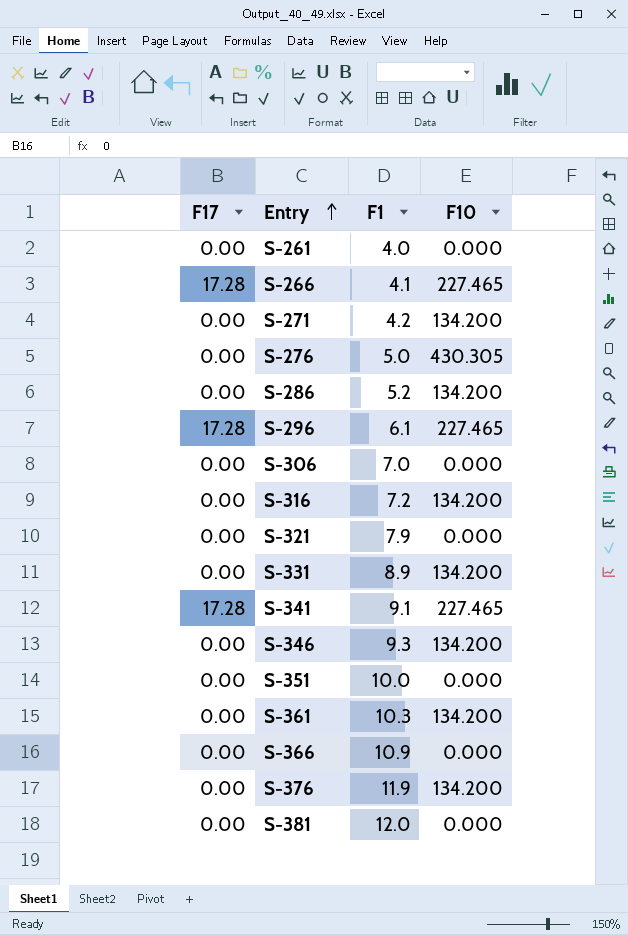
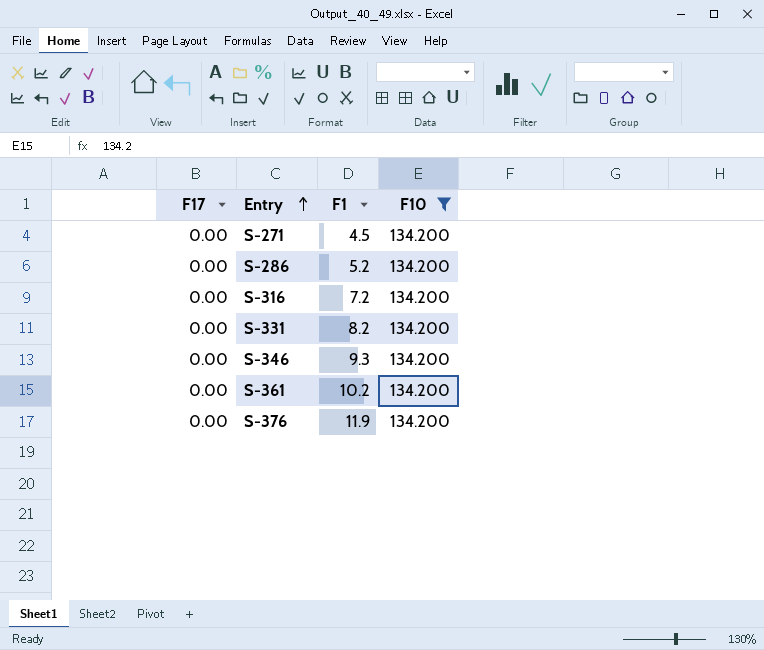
filter: none -> F10 = 134.200
S-271 | F1: 4.2 -> 4.5
S-331 | F1: 8.9 -> 8.2
S-361 | F1: 10.3 -> 10.2

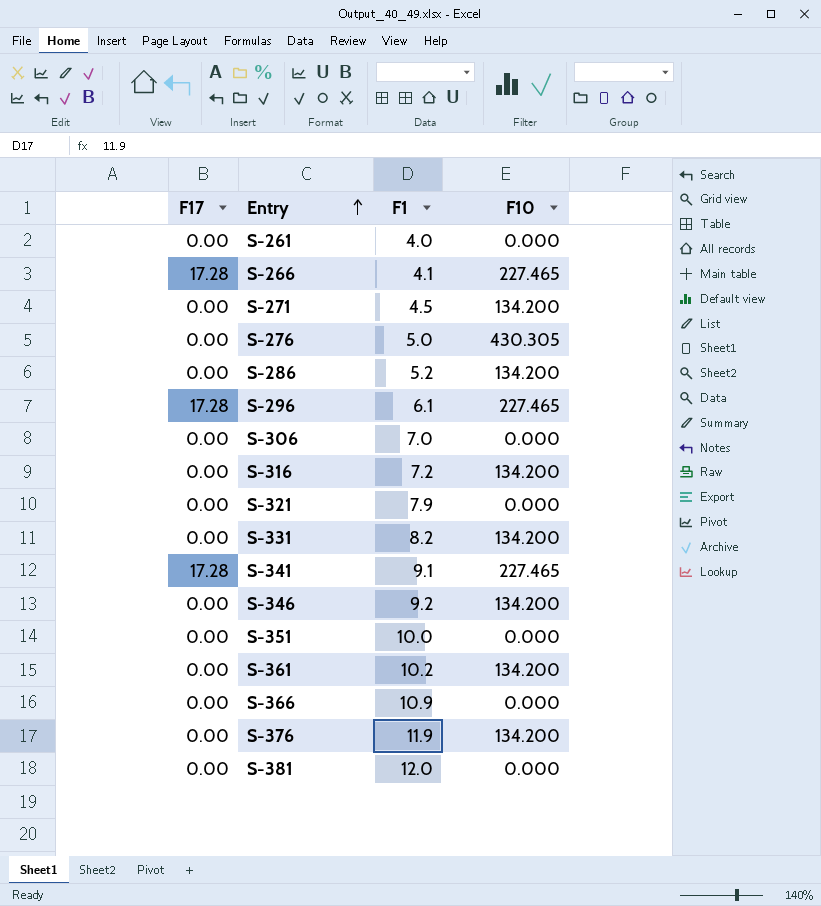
filter: F10 = 134.200 -> none
S-346 | F1: 9.3 -> 9.2

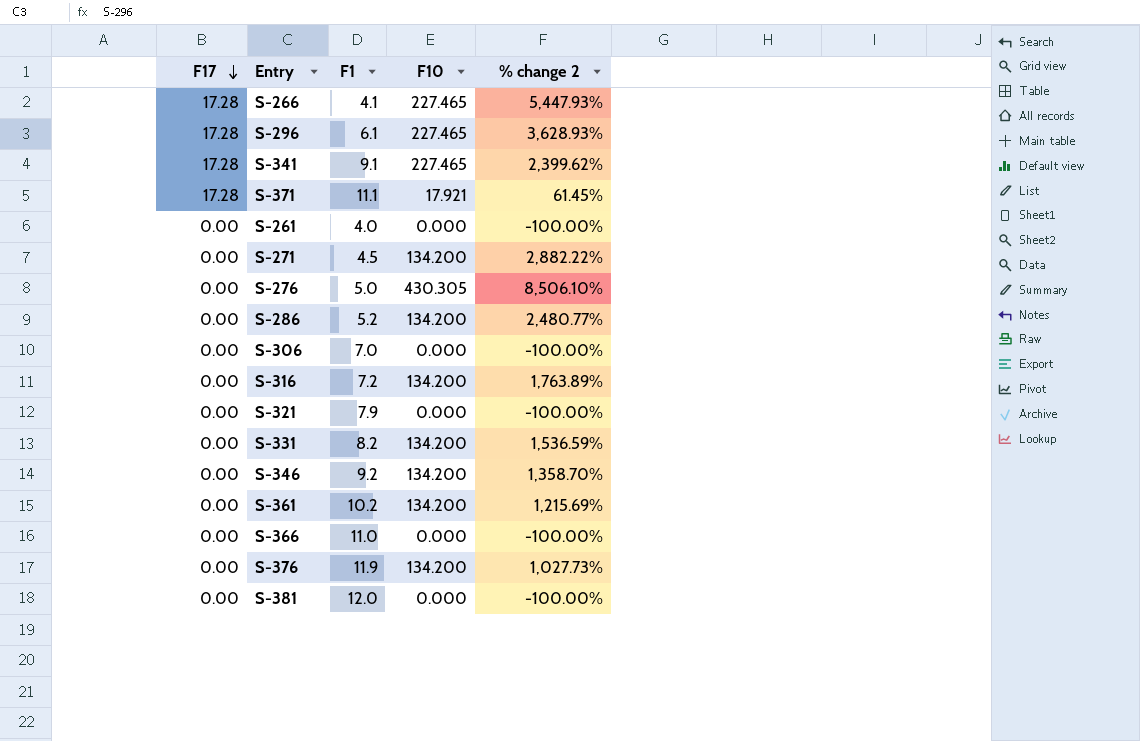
row order: Entry ascending -> F17 descending
column % change 2 | formula: none -> ([F10] - [F1]) / [F1]
row S-351: 0.00 | 10.0 | 0.000 -> none
row S-371: none -> 17.28 | 11.1 | 17.921 | 61.45%
S-366 | F1: 10.9 -> 11.0

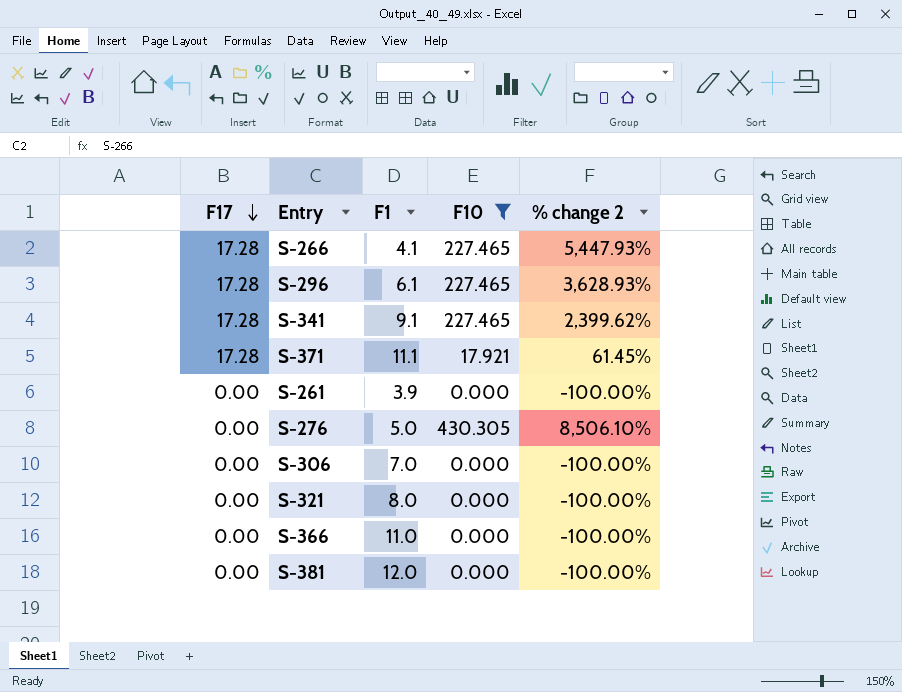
filter: none -> F10 != 134.200
S-261 | F1: 4.0 -> 3.9
S-321 | F1: 7.9 -> 8.0

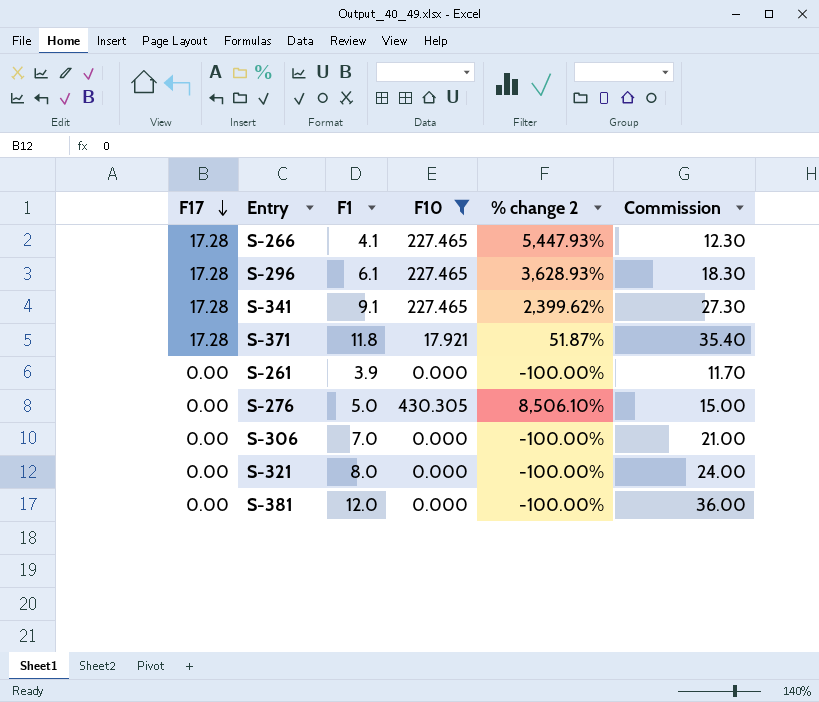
column Commission | formula: none -> [F1] * 3
row S-366: 0.00 | 11.0 | 0.000 | -100.00% -> none
S-371 | F1: 11.1 -> 11.8
S-371 | % change 2: 61.45% -> 51.87%

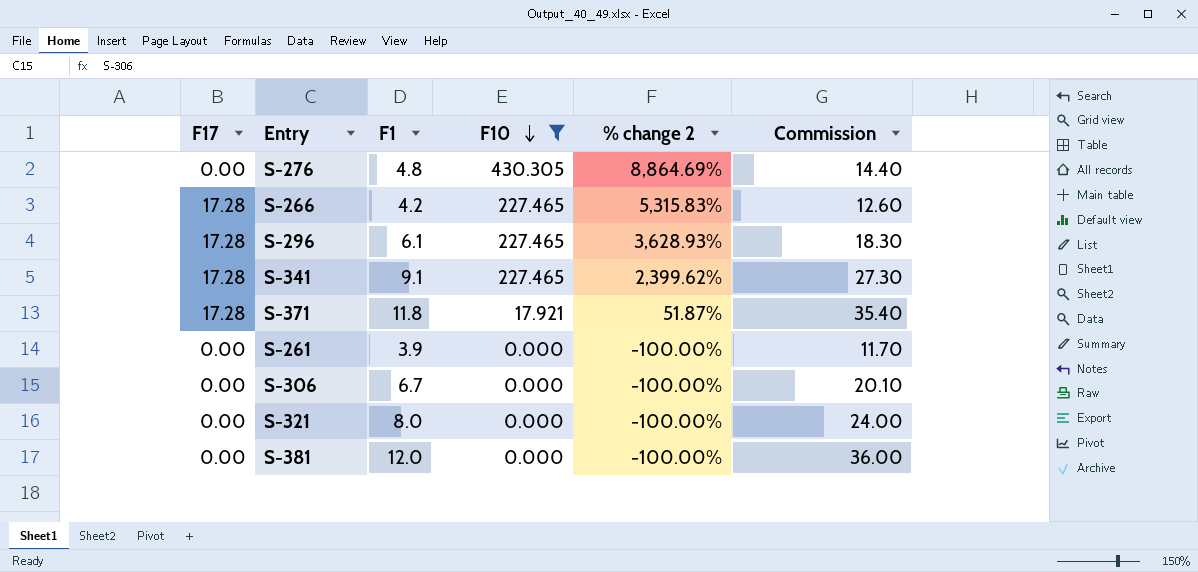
row order: F17 descending -> F10 descending
S-276 | F1: 5.0 -> 4.8
S-276 | % change 2: 8,506.10% -> 8,864.69%
S-276 | Commission: 15.00 -> 14.40
S-266 | F1: 4.1 -> 4.2
S-266 | % change 2: 5,447.93% -> 5,315.83%
S-266 | Commission: 12.30 -> 12.60
S-306 | F1: 7.0 -> 6.7
S-306 | Commission: 21.00 -> 20.10

